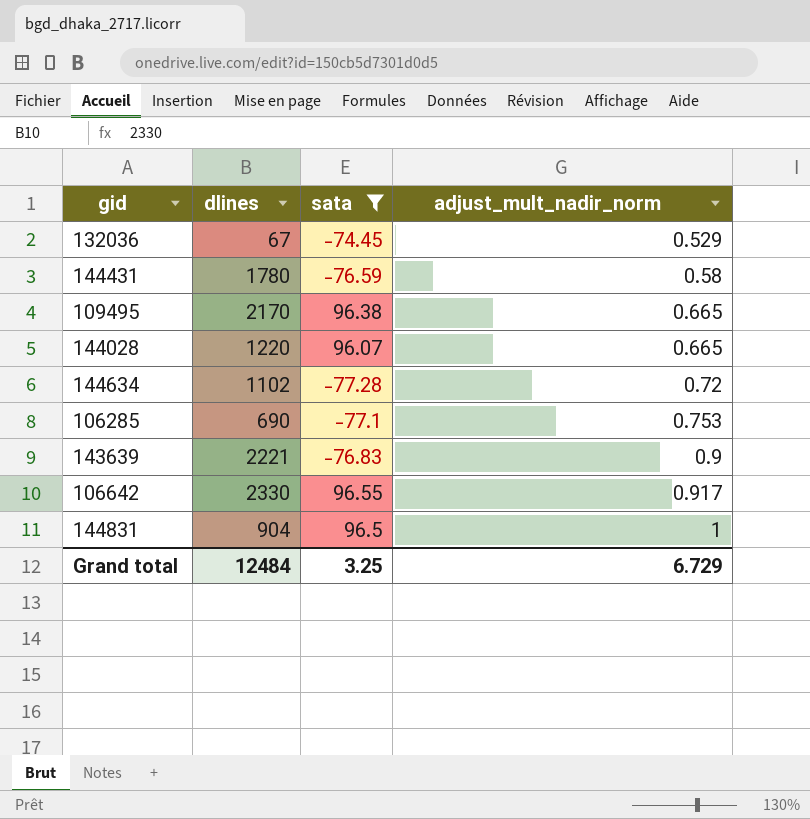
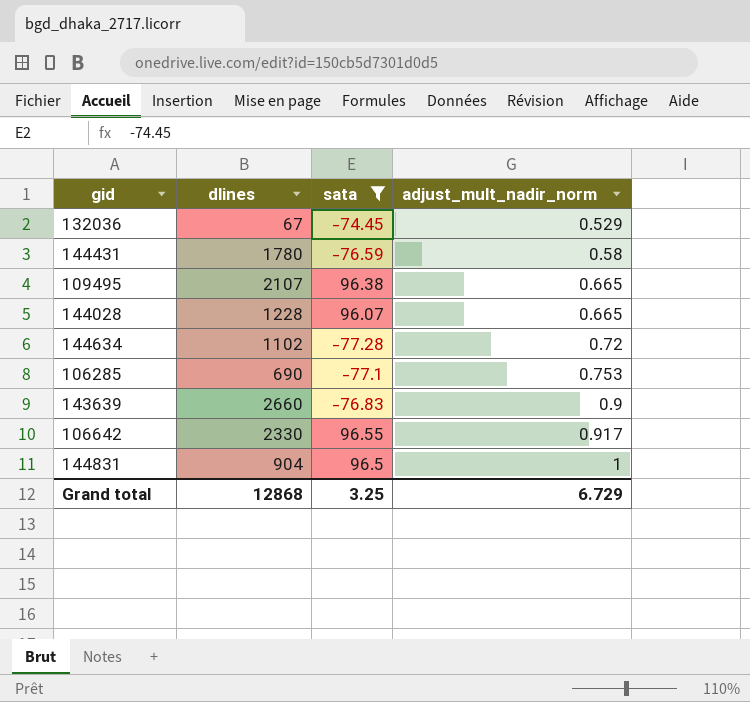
109495 | dlines: 2170 -> 2107
144028 | dlines: 1220 -> 1228
143639 | dlines: 2221 -> 2660
Grand total | dlines: 12484 -> 12868

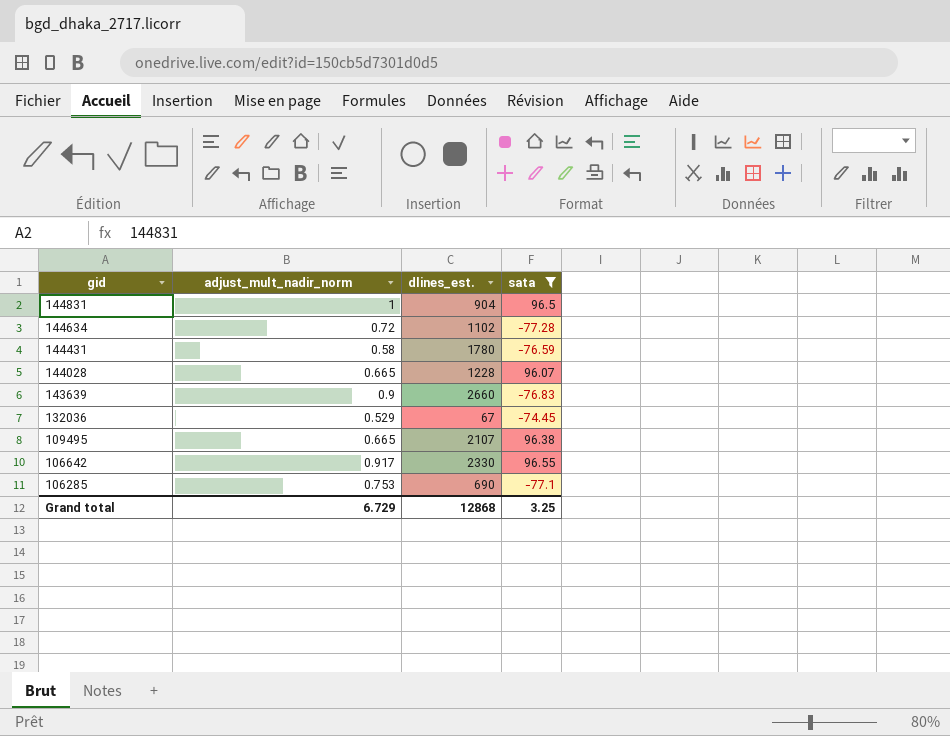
row order: adjust_mult_nadir_norm ascending -> gid descending
column adjust_mult_nadir_norm | position: 4 -> 2
column name: dlines -> dlines_est.

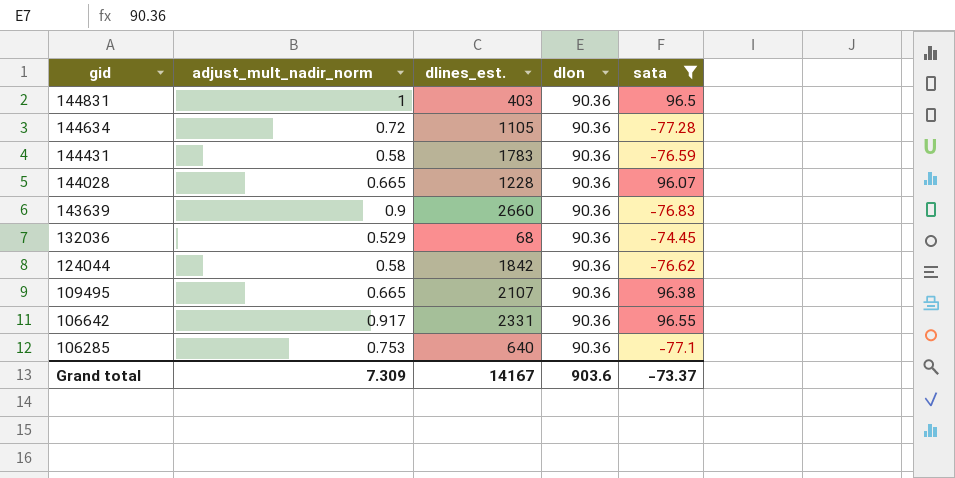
column dlon | position: none -> 4
144831 | dlines_est.: 904 -> 403
144634 | dlines_est.: 1102 -> 1105
144431 | dlines_est.: 1780 -> 1783
132036 | dlines_est.: 67 -> 68
row 124044: none -> 0.58 | 1842 | 90.36 | -76.62
106642 | dlines_est.: 2330 -> 2331
106285 | dlines_est.: 690 -> 640
Grand total | adjust_mult_nadir_norm: 6.729 -> 7.309
Grand total | dlines_est.: 12868 -> 14167
Grand total | sata: 3.25 -> -73.37

